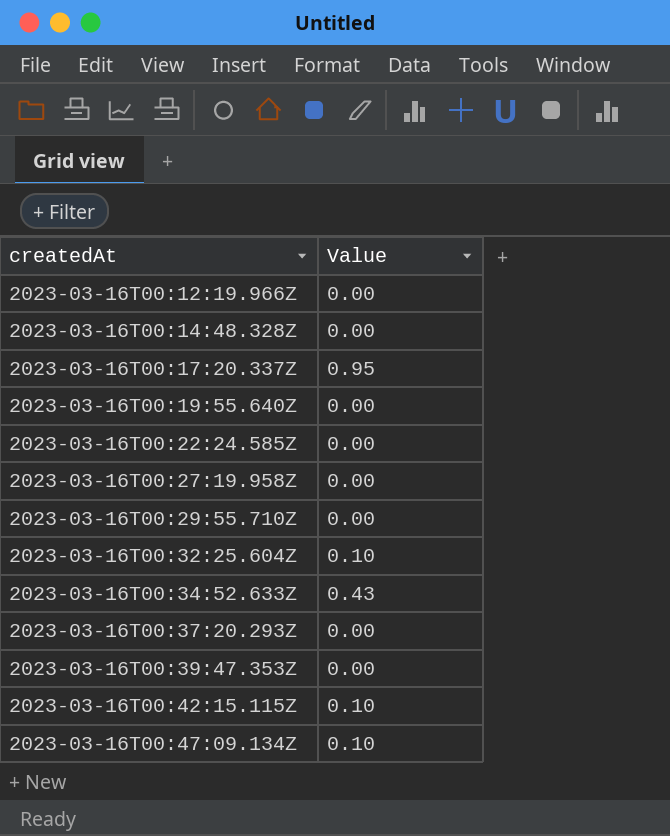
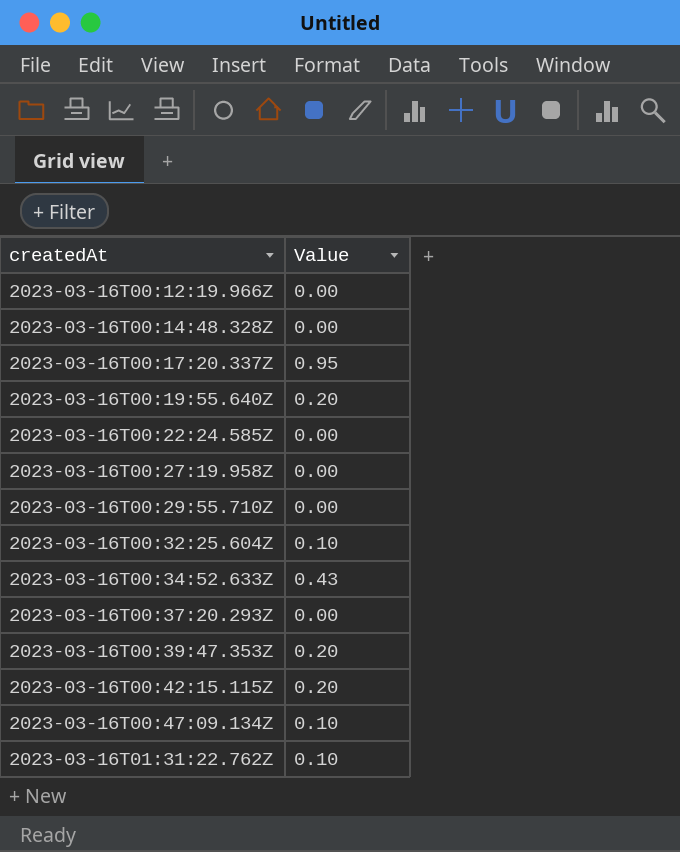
2023-03-16T00:19:55.640Z | Value: 0.00 -> 0.20
2023-03-16T00:39:47.353Z | Value: 0.00 -> 0.20
2023-03-16T00:42:15.115Z | Value: 0.10 -> 0.20
row 2023-03-16T01:31:22.762Z: none -> 0.10

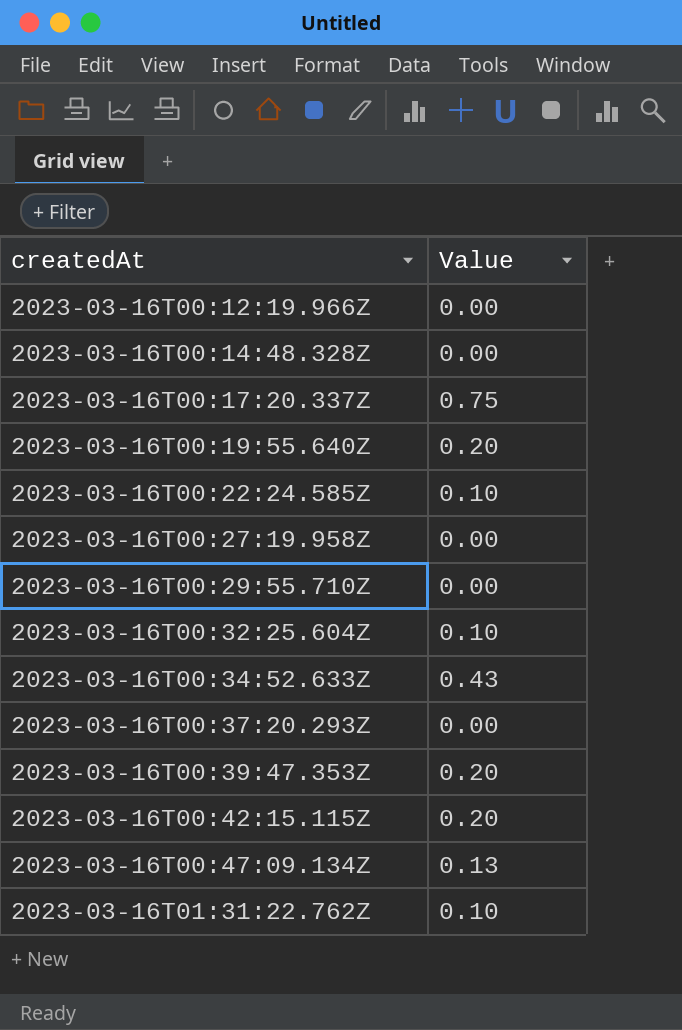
2023-03-16T00:17:20.337Z | Value: 0.95 -> 0.75
2023-03-16T00:22:24.585Z | Value: 0.00 -> 0.10
2023-03-16T00:47:09.134Z | Value: 0.10 -> 0.13

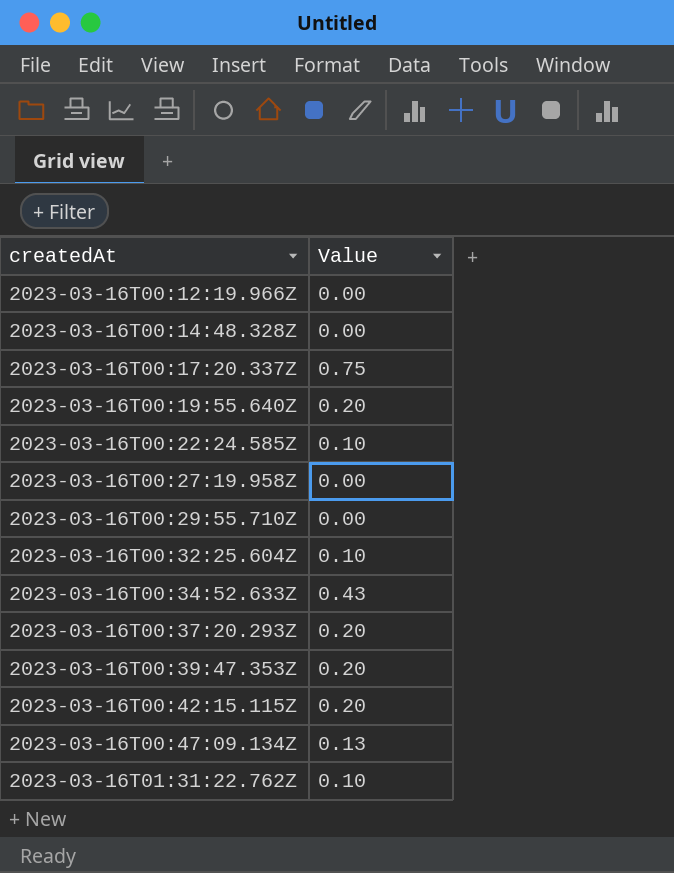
2023-03-16T00:37:20.293Z | Value: 0.00 -> 0.20

